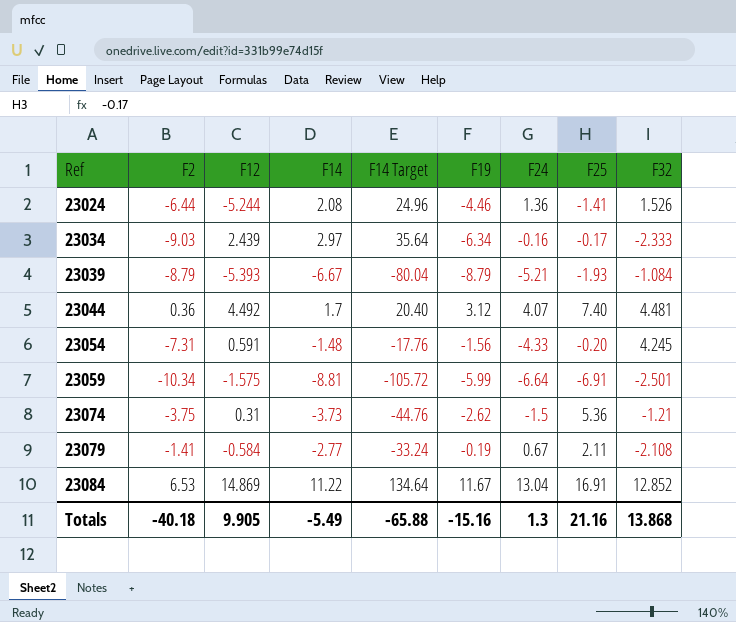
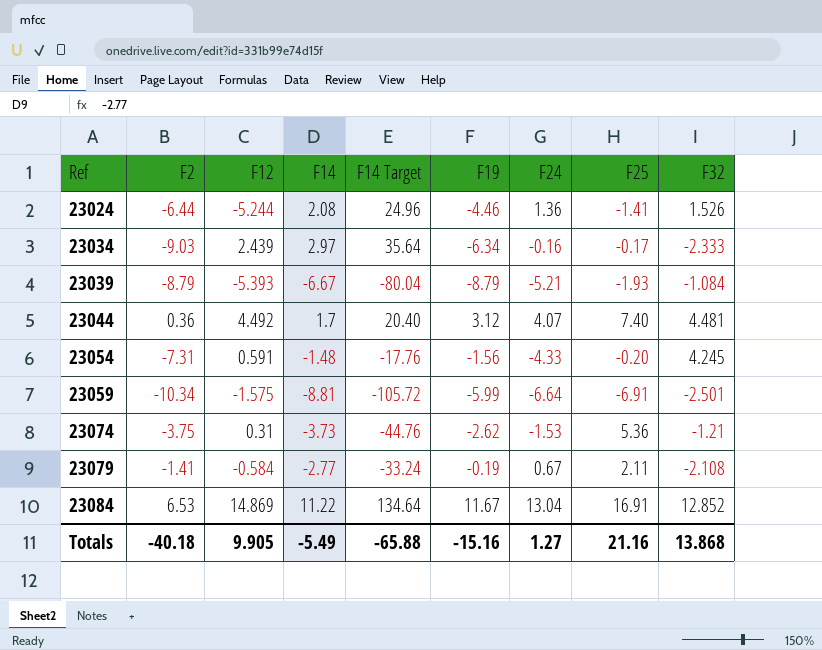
23074 | F24: -1.5 -> -1.53
Totals | F24: 1.3 -> 1.27

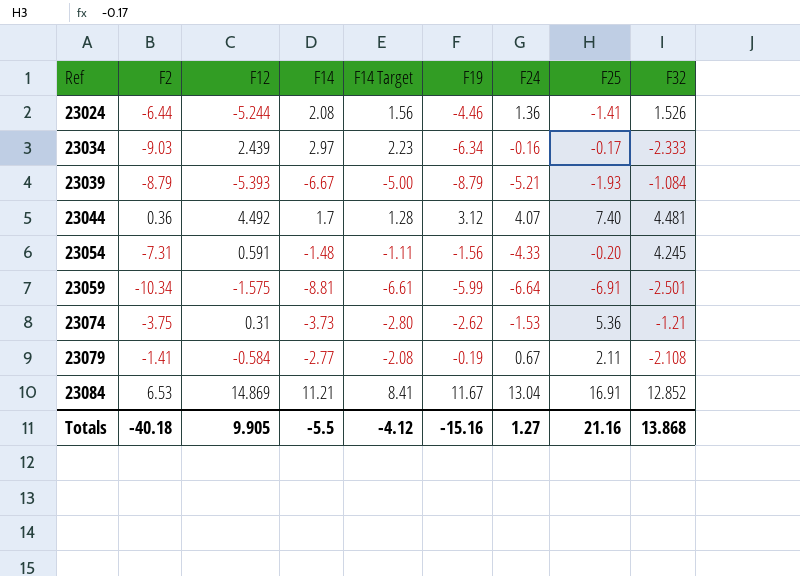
column F14 Target | formula: [F14] * 12 -> [F14] * 0.75
23084 | F14: 11.22 -> 11.21
Totals | F14: -5.49 -> -5.5
Totals | F14 Target: -65.88 -> -4.12

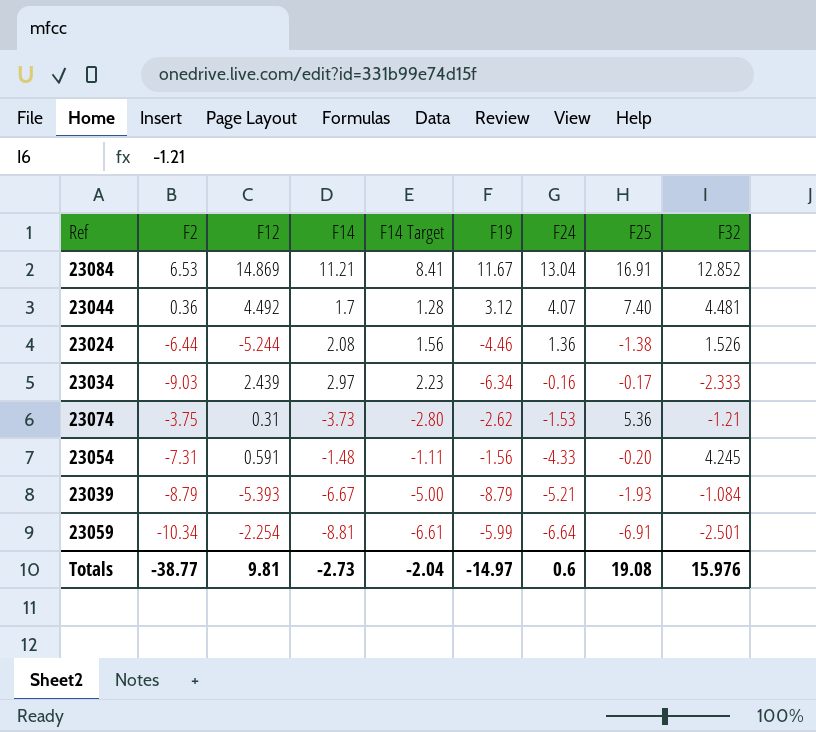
row order: Ref ascending -> F24 descending
row 23079: -1.41 | -0.584 | -2.77 | -2.08 | -0.19 | 0.67 | 2.11 | -2.108 -> none
23024 | F25: -1.41 -> -1.38
23059 | F12: -1.575 -> -2.254
Totals | F2: -40.18 -> -38.77
Totals | F12: 9.905 -> 9.81
Totals | F14: -5.5 -> -2.73
Totals | F14 Target: -4.12 -> -2.04
Totals | F19: -15.16 -> -14.97
Totals | F24: 1.27 -> 0.6
Totals | F25: 21.16 -> 19.08
Totals | F32: 13.868 -> 15.976

